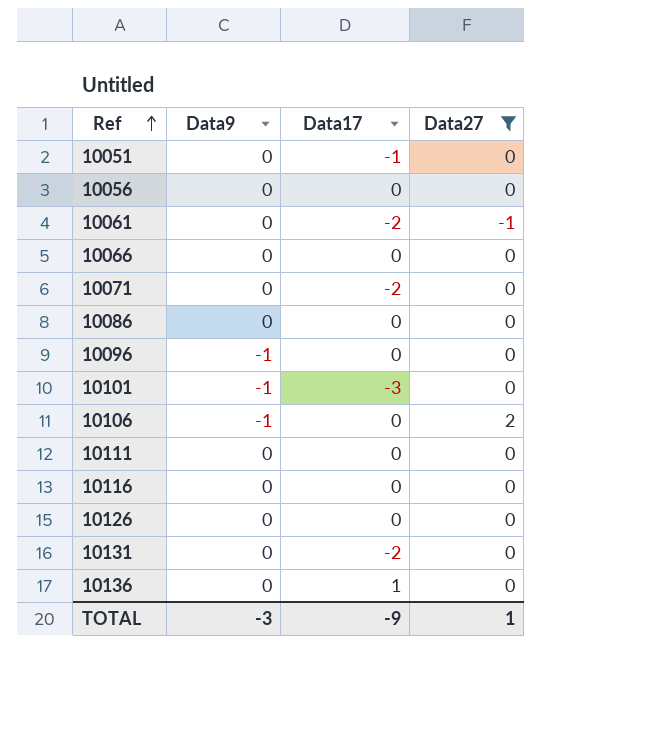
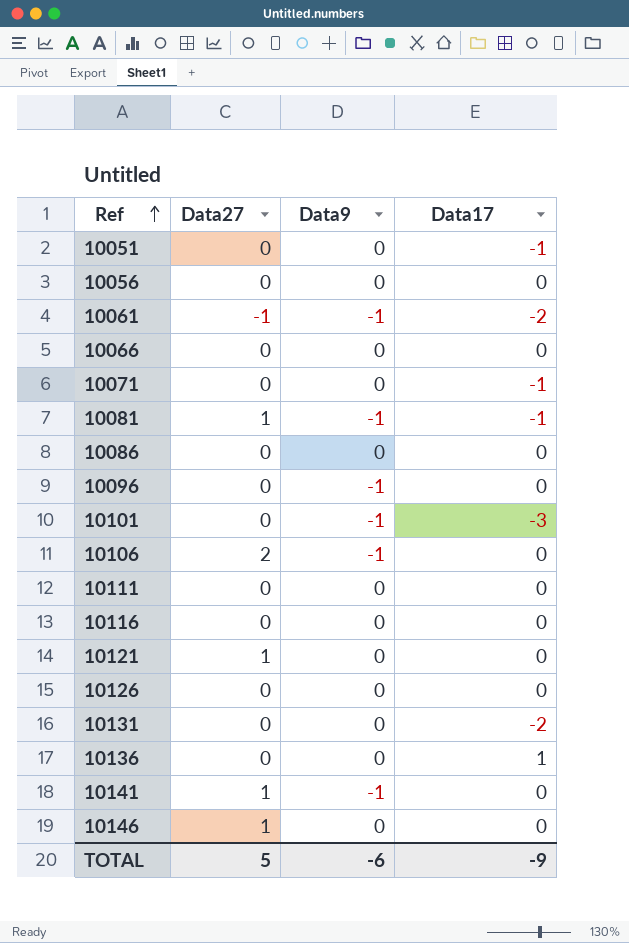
filter: Data27 != 1 -> none
column Data27 | position: 4 -> 2
10061 | Data9: 0 -> -1
10071 | Data17: -2 -> -1
TOTAL | Data27: 1 -> 5
TOTAL | Data9: -3 -> -6

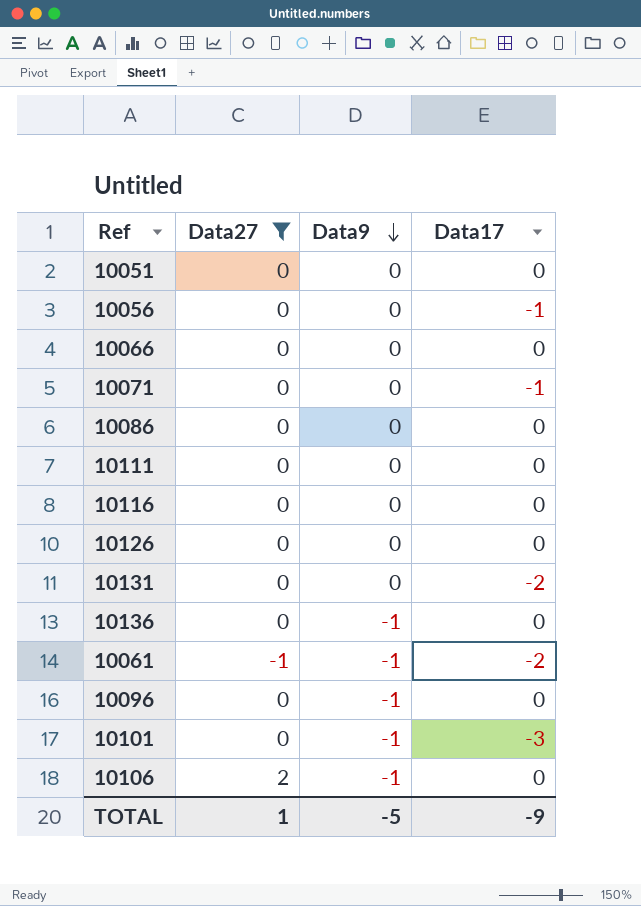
filter: none -> Data27 != 1
row order: Ref ascending -> Data9 descending
10051 | Data17: -1 -> 0
10056 | Data17: 0 -> -1
10136 | Data9: 0 -> -1
10136 | Data17: 1 -> 0
TOTAL | Data27: 5 -> 1
TOTAL | Data9: -6 -> -5

